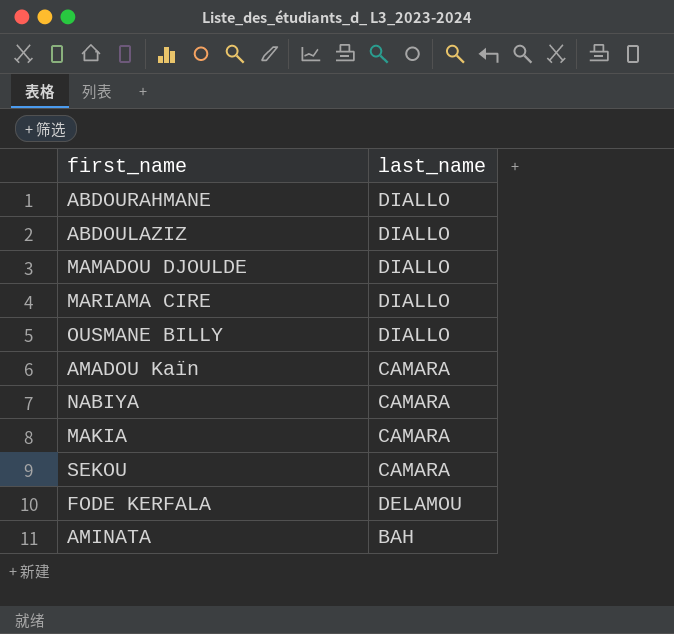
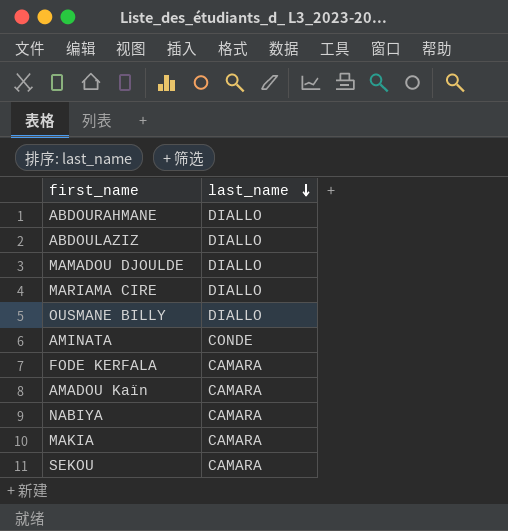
row order: none -> last_name descending
AMINATA | last_name: BAH -> CONDE
FODE KERFALA | last_name: DELAMOU -> CAMARA

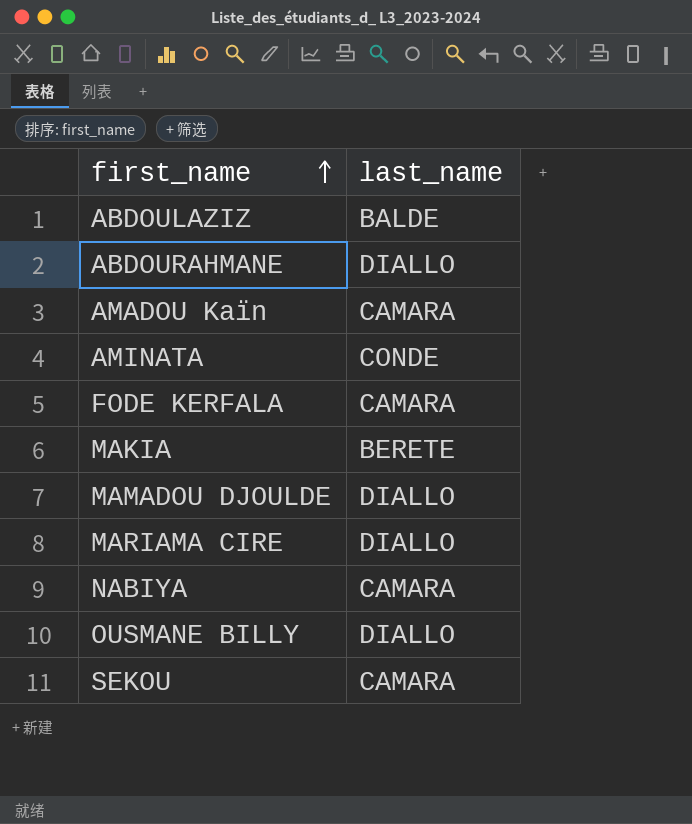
row order: last_name descending -> first_name ascending
ABDOULAZIZ | last_name: DIALLO -> BALDE
MAKIA | last_name: CAMARA -> BERETE

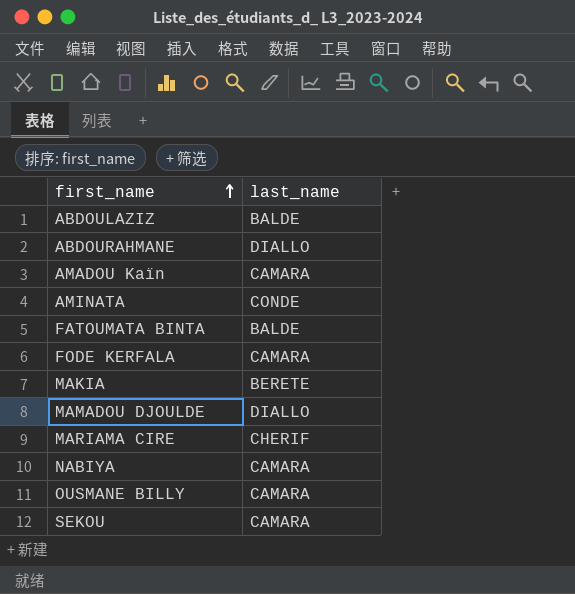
row FATOUMATA BINTA: none -> BALDE
MARIAMA CIRE | last_name: DIALLO -> CHERIF
OUSMANE BILLY | last_name: DIALLO -> CAMARA

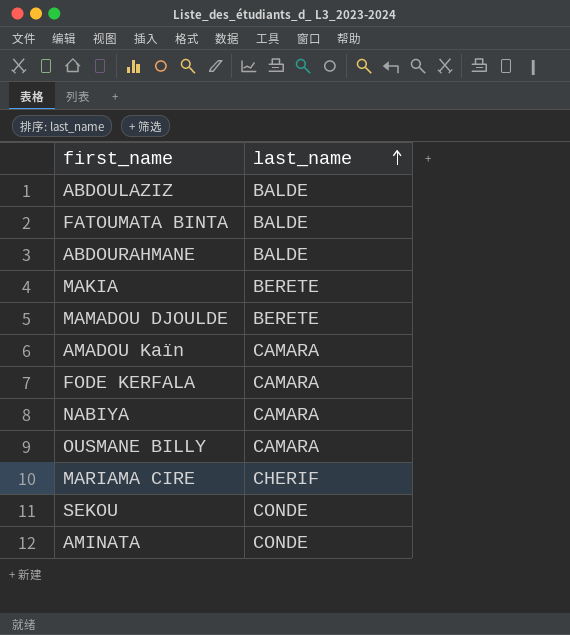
row order: first_name ascending -> last_name ascending
ABDOURAHMANE | last_name: DIALLO -> BALDE
MAMADOU DJOULDE | last_name: DIALLO -> BERETE
SEKOU | last_name: CAMARA -> CONDE

